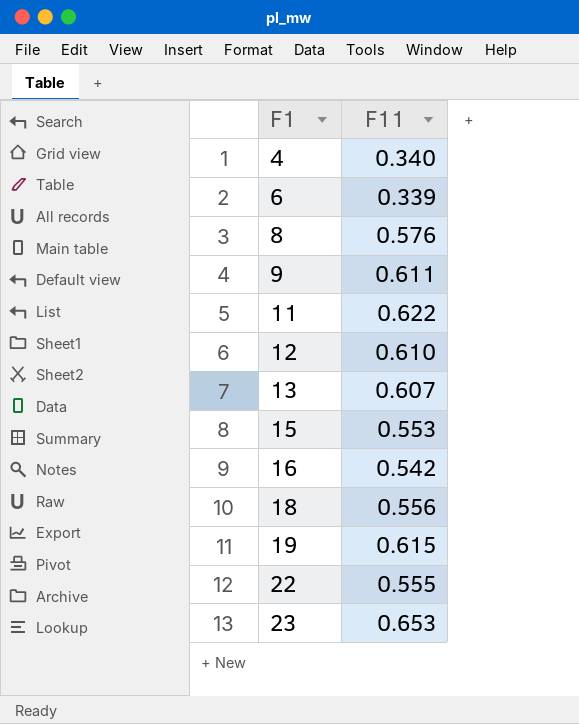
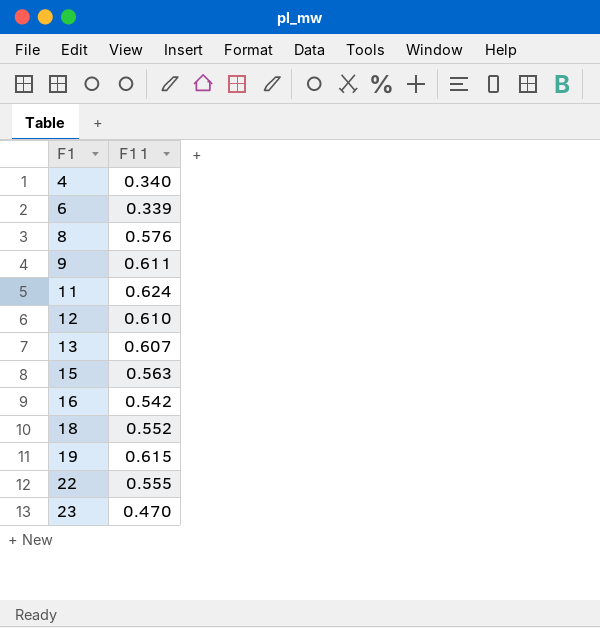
11 | F11: 0.622 -> 0.624
15 | F11: 0.553 -> 0.563
18 | F11: 0.556 -> 0.552
23 | F11: 0.653 -> 0.470

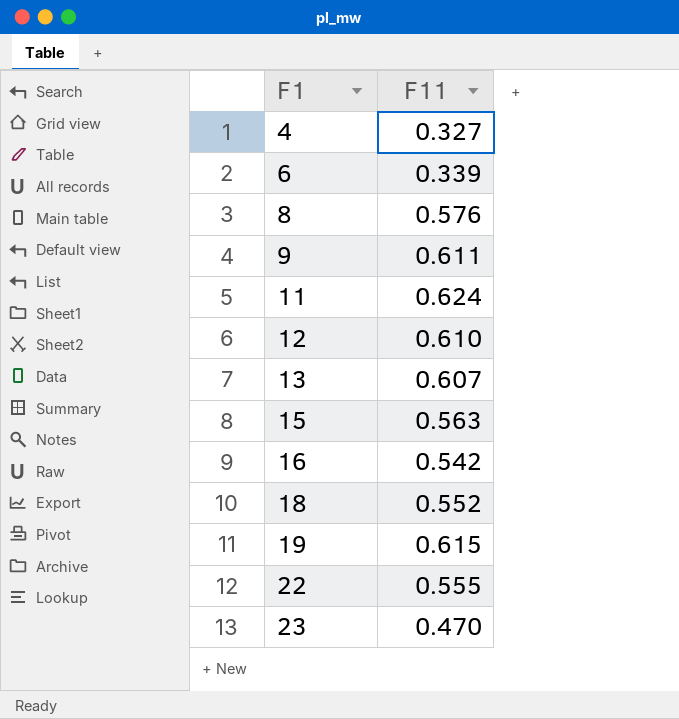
4 | F11: 0.340 -> 0.327

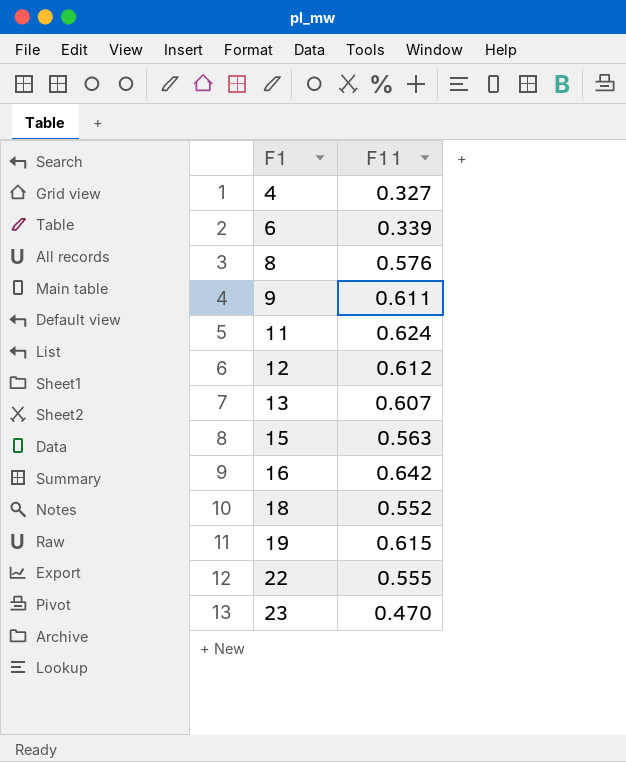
12 | F11: 0.610 -> 0.612
16 | F11: 0.542 -> 0.642

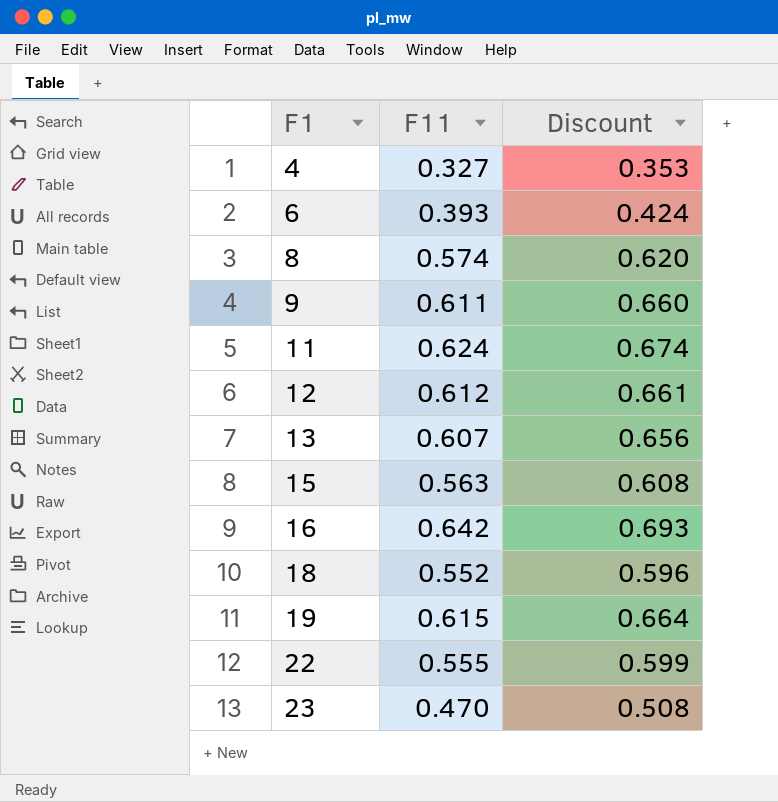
column Discount | formula: none -> [F11] * 1.08
6 | F11: 0.339 -> 0.393
8 | F11: 0.576 -> 0.574

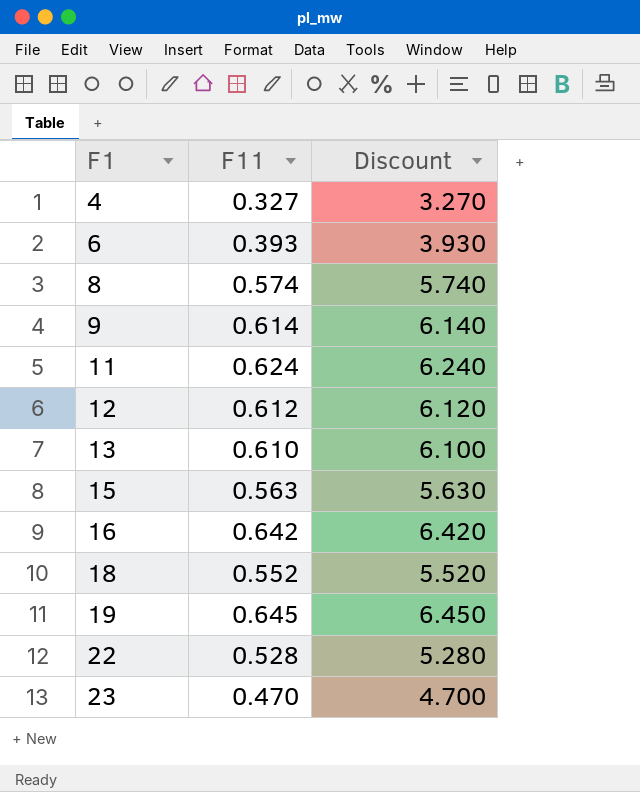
column Discount | formula: [F11] * 1.08 -> [F11] * 10
9 | F11: 0.611 -> 0.614
13 | F11: 0.607 -> 0.610
19 | F11: 0.615 -> 0.645
22 | F11: 0.555 -> 0.528

